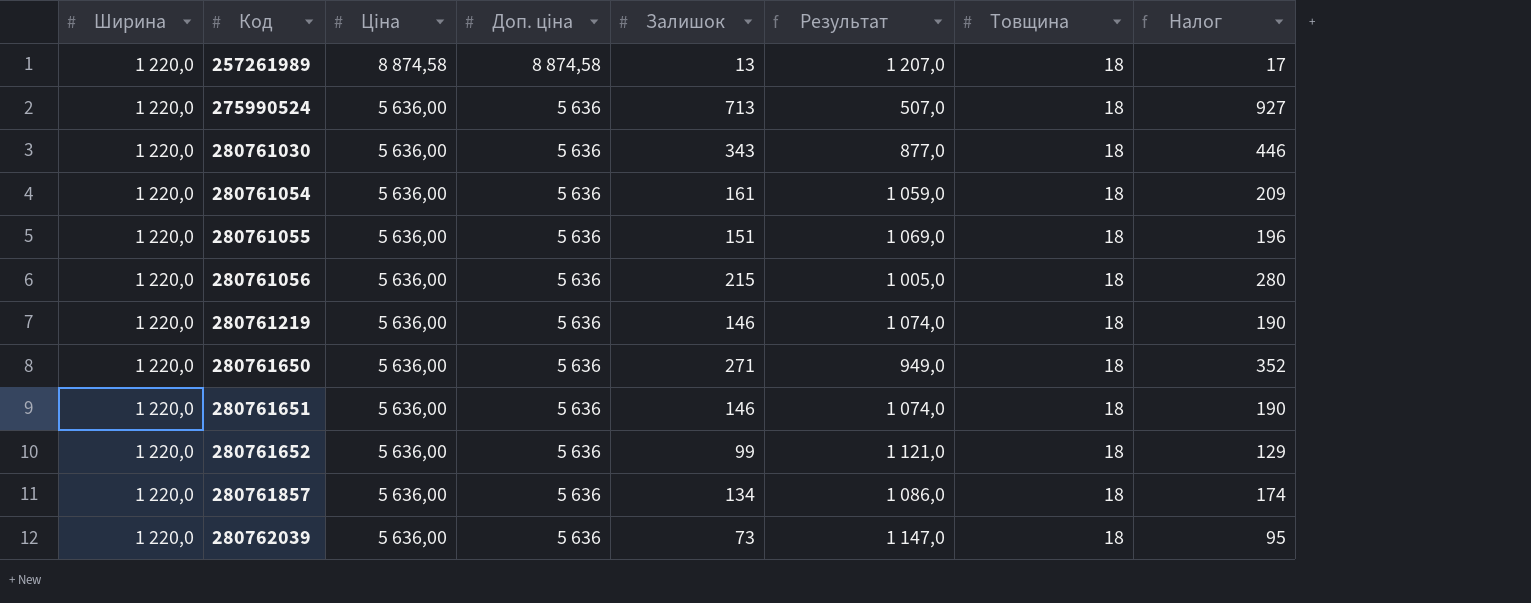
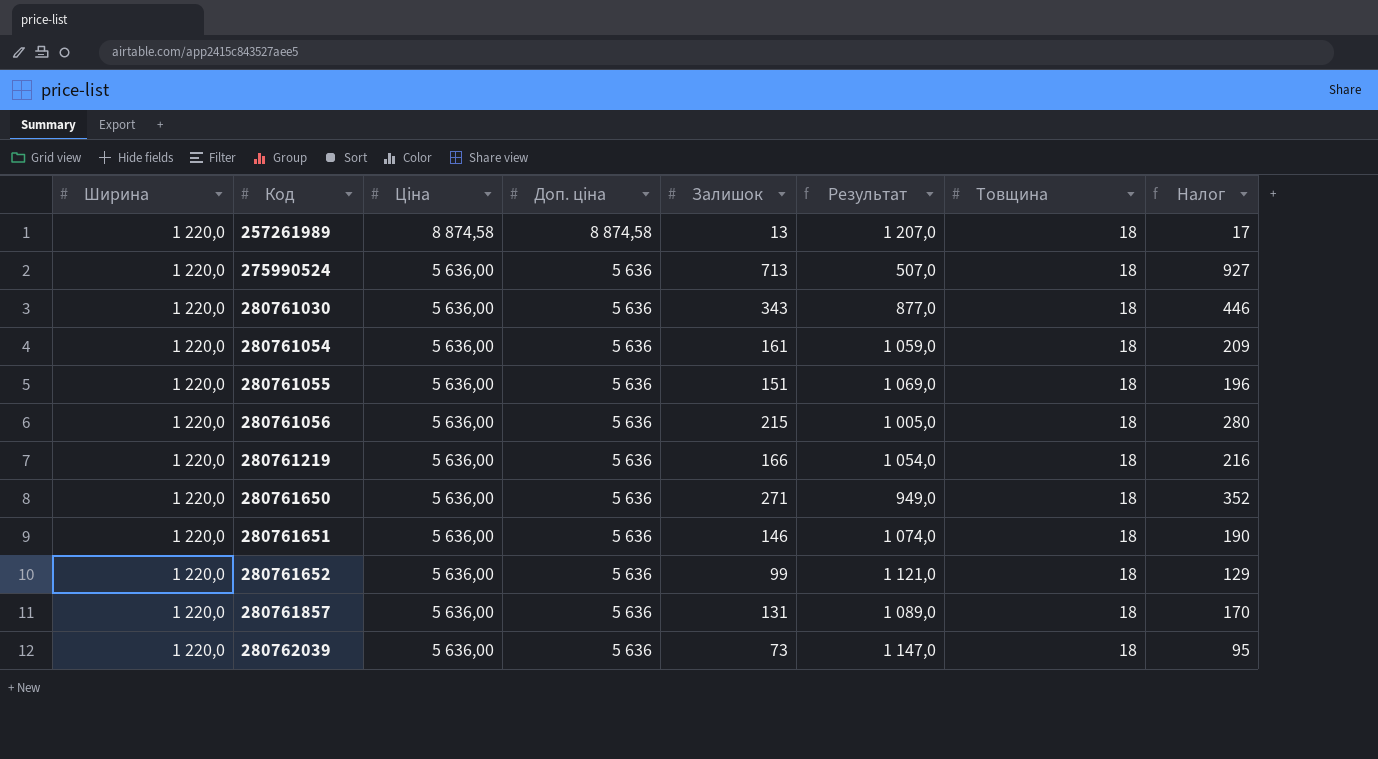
280761219 | Залишок: 146 -> 166
280761219 | Результат: 1 074,0 -> 1 054,0
280761219 | Налог: 190 -> 216
280761857 | Залишок: 134 -> 131
280761857 | Результат: 1 086,0 -> 1 089,0
280761857 | Налог: 174 -> 170

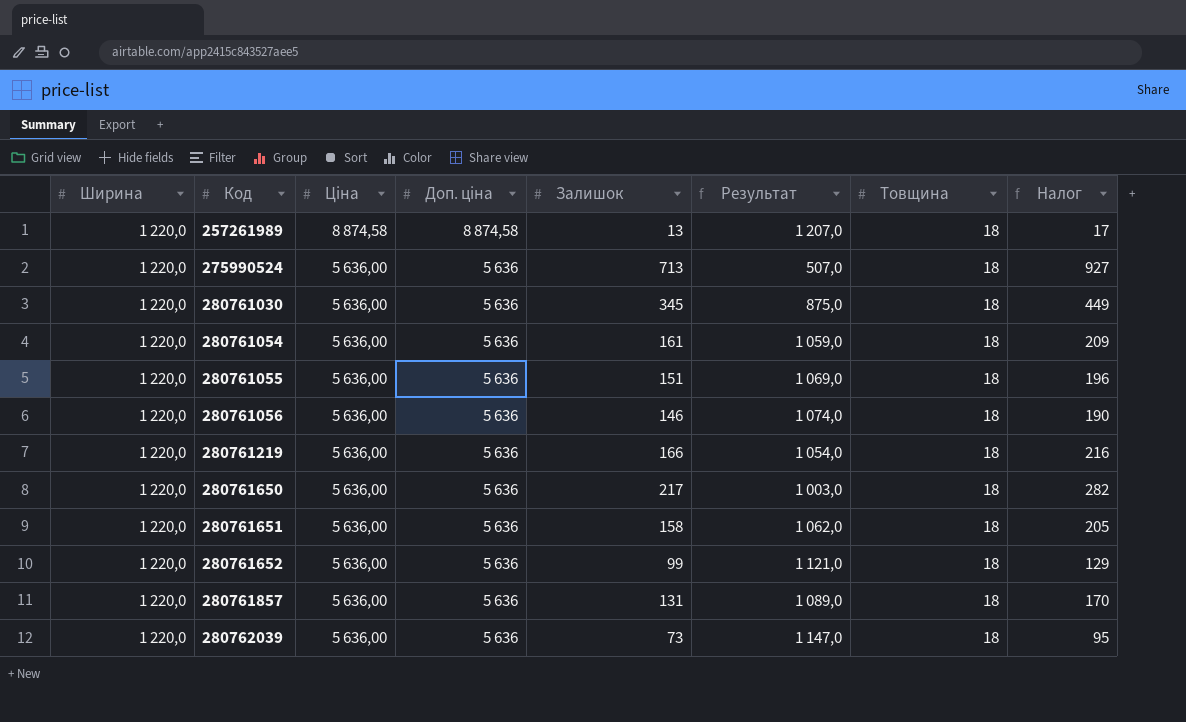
280761030 | Залишок: 343 -> 345
280761030 | Результат: 877,0 -> 875,0
280761030 | Налог: 446 -> 449
280761056 | Залишок: 215 -> 146
280761056 | Результат: 1 005,0 -> 1 074,0
280761056 | Налог: 280 -> 190
280761650 | Залишок: 271 -> 217
280761650 | Результат: 949,0 -> 1 003,0
280761650 | Налог: 352 -> 282
280761651 | Залишок: 146 -> 158
280761651 | Результат: 1 074,0 -> 1 062,0
280761651 | Налог: 190 -> 205

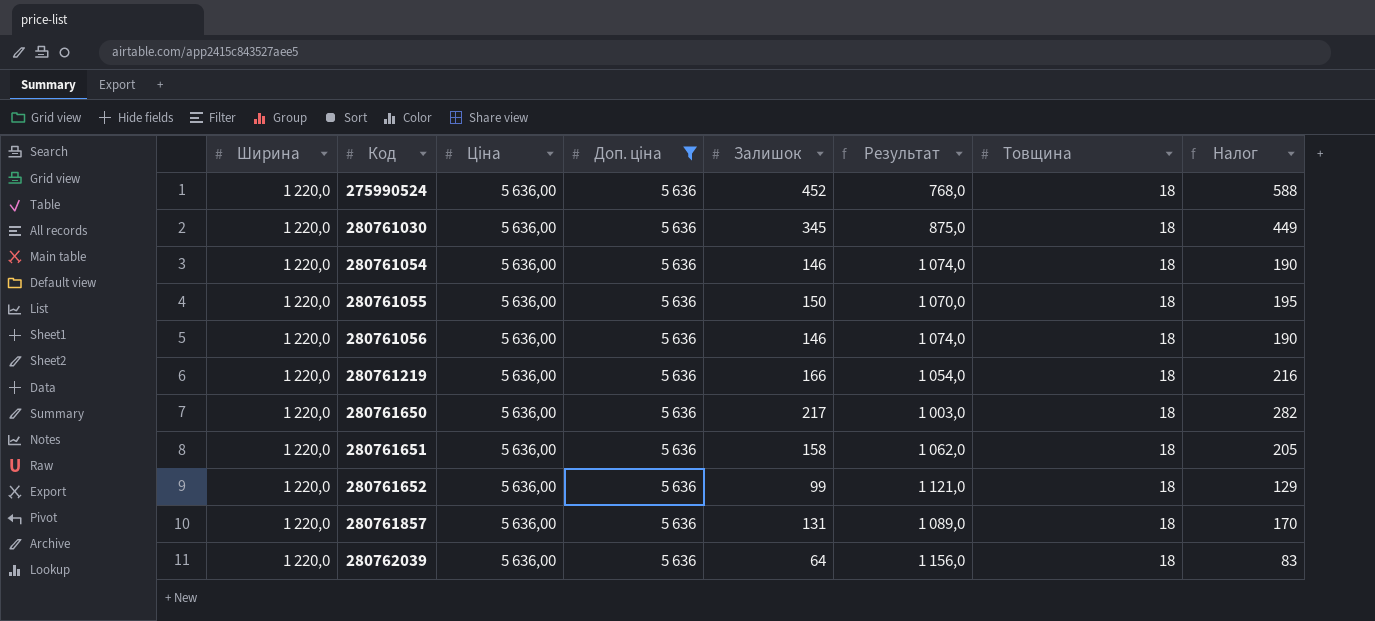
filter: none -> Доп. ціна = 5 636
275990524 | Залишок: 713 -> 452
275990524 | Результат: 507,0 -> 768,0
275990524 | Налог: 927 -> 588
280761054 | Залишок: 161 -> 146
280761054 | Результат: 1 059,0 -> 1 074,0
280761054 | Налог: 209 -> 190
280761055 | Залишок: 151 -> 150
280761055 | Результат: 1 069,0 -> 1 070,0
280761055 | Налог: 196 -> 195
280762039 | Залишок: 73 -> 64
280762039 | Результат: 1 147,0 -> 1 156,0
280762039 | Налог: 95 -> 83

